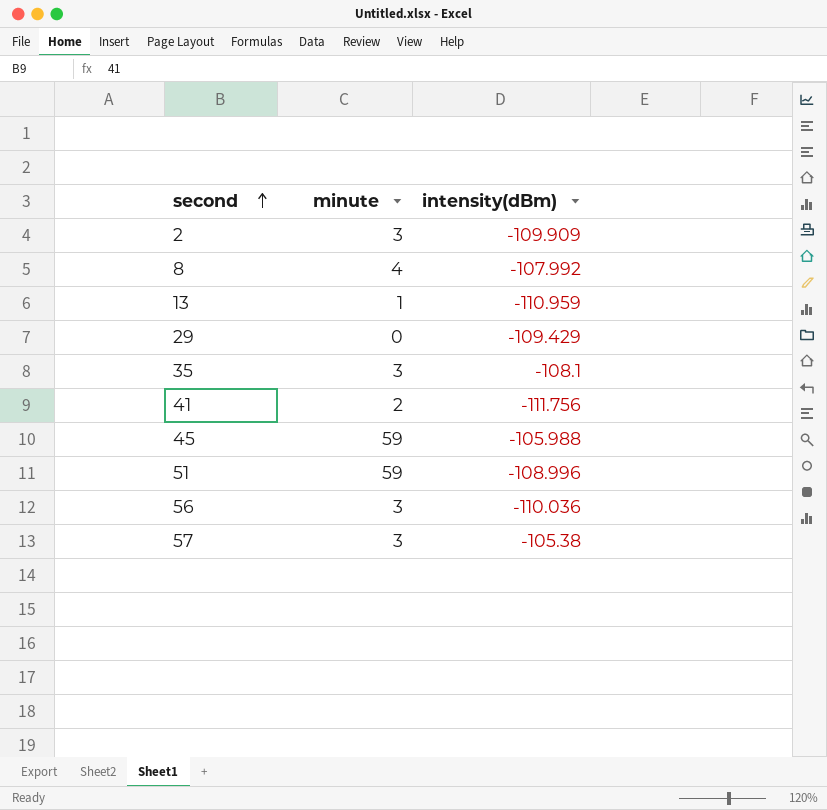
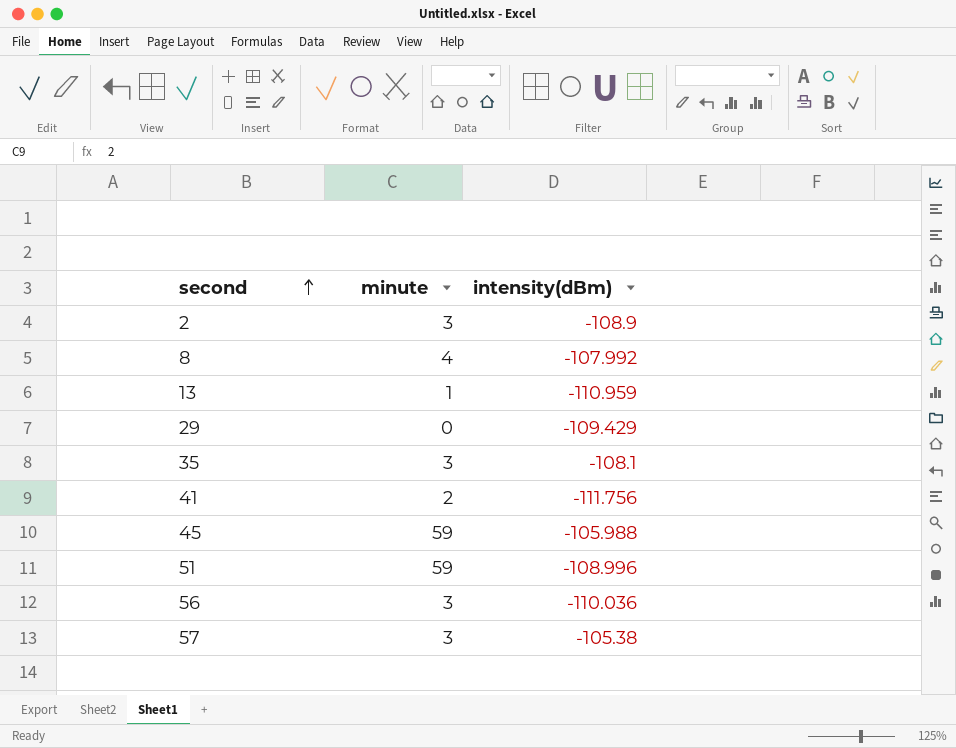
2 | intensity(dBm): -109.909 -> -108.9

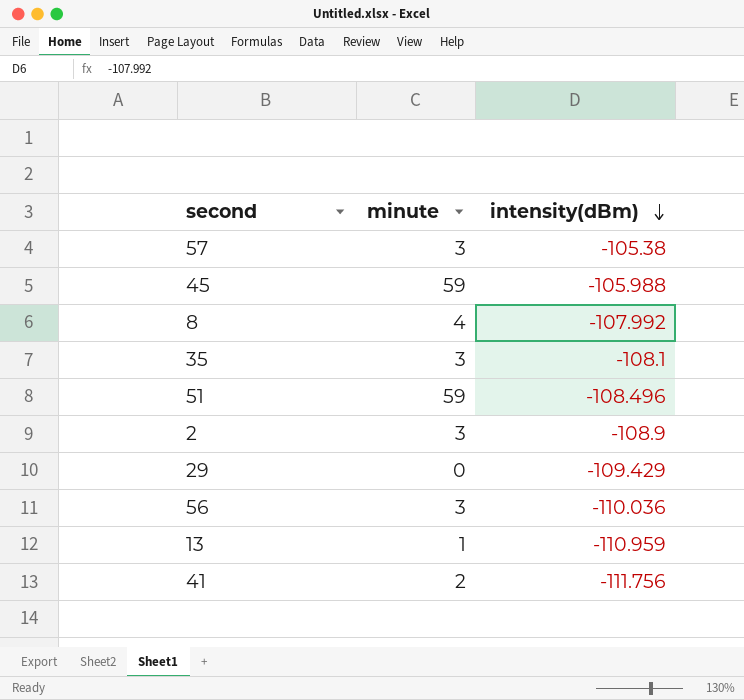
row order: second ascending -> intensity(dBm) descending
51 | intensity(dBm): -108.996 -> -108.496

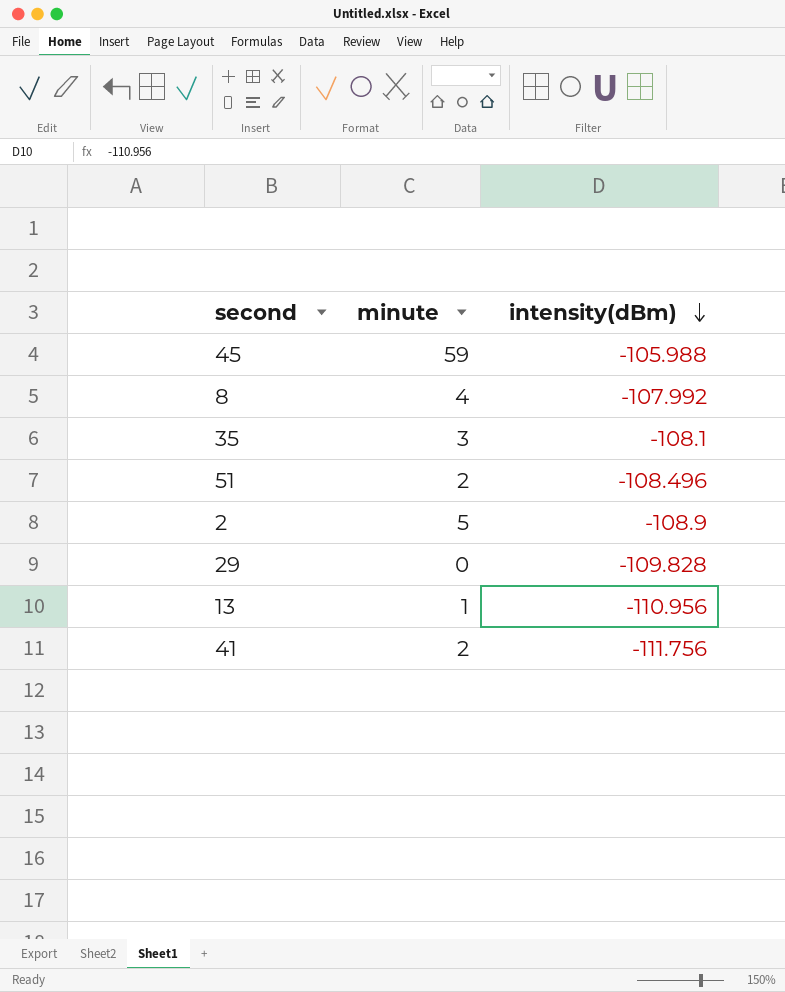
row 57: 3 | -105.38 -> none
row 56: 3 | -110.036 -> none
51 | minute: 59 -> 2
2 | minute: 3 -> 5
29 | intensity(dBm): -109.429 -> -109.828
13 | intensity(dBm): -110.959 -> -110.956

